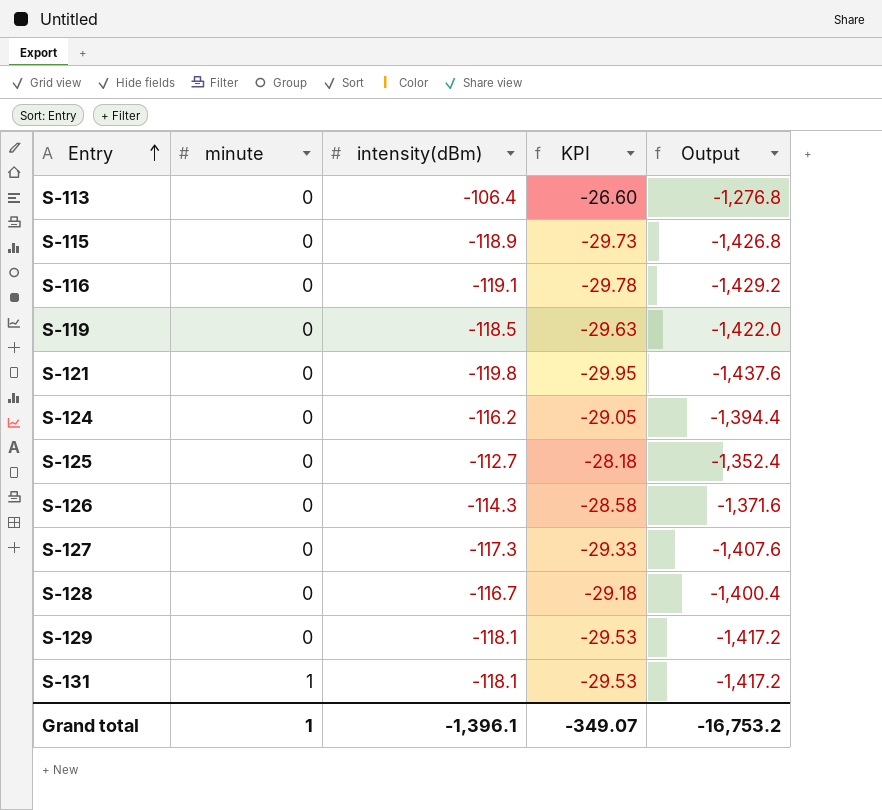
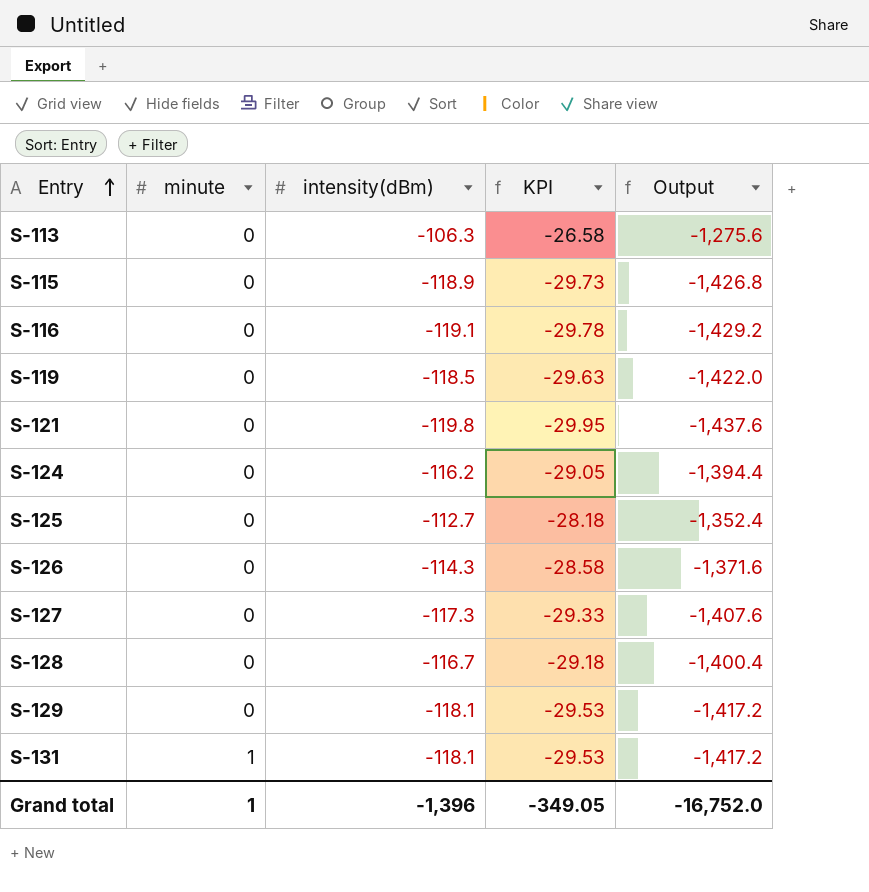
S-113 | intensity(dBm): -106.4 -> -106.3
S-113 | KPI: -26.60 -> -26.58
S-113 | Output: -1,276.8 -> -1,275.6
Grand total | intensity(dBm): -1,396.1 -> -1,396
Grand total | KPI: -349.07 -> -349.05
Grand total | Output: -16,753.2 -> -16,752.0

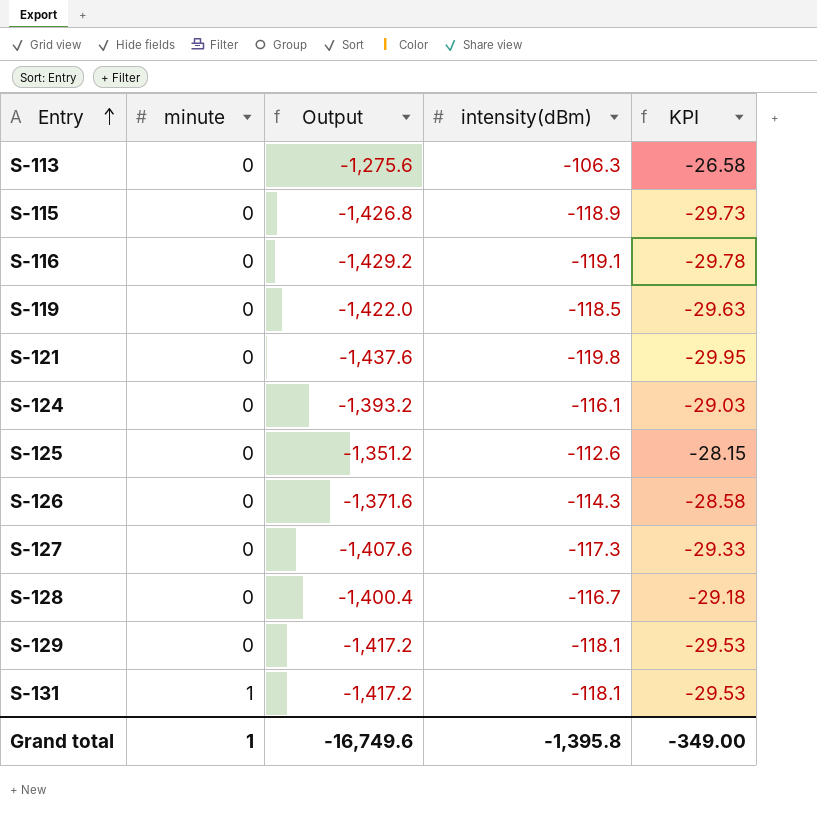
column Output | position: 5 -> 3
S-124 | Output: -1,394.4 -> -1,393.2
S-124 | intensity(dBm): -116.2 -> -116.1
S-124 | KPI: -29.05 -> -29.03
S-125 | Output: -1,352.4 -> -1,351.2
S-125 | intensity(dBm): -112.7 -> -112.6
S-125 | KPI: -28.18 -> -28.15
Grand total | Output: -16,752.0 -> -16,749.6
Grand total | intensity(dBm): -1,396 -> -1,395.8
Grand total | KPI: -349.05 -> -349.00

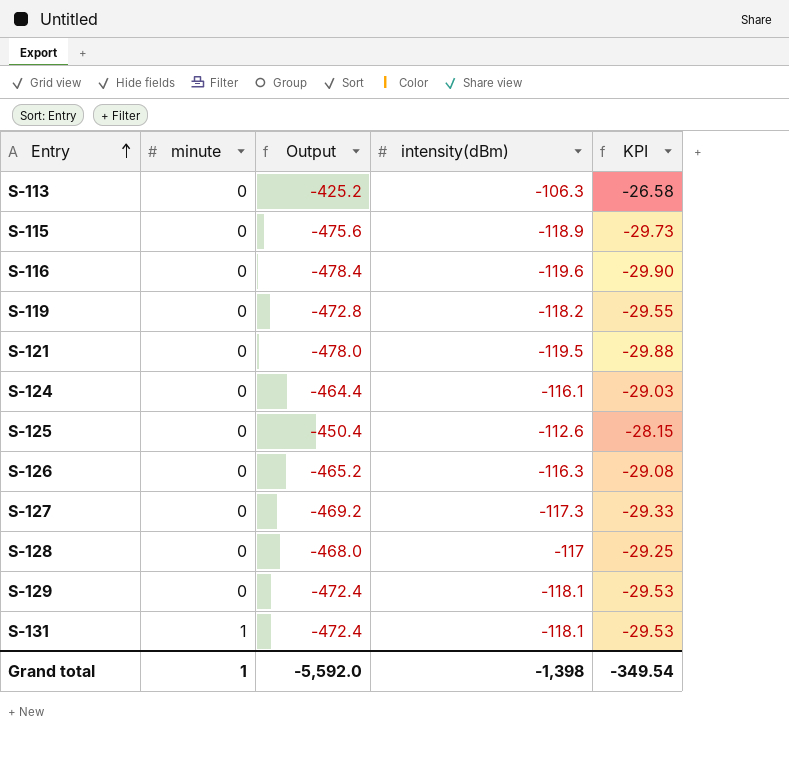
column Output | formula: [intensity(dBm)] * 12 -> [intensity(dBm)] * 4
S-116 | intensity(dBm): -119.1 -> -119.6
S-116 | KPI: -29.78 -> -29.90
S-119 | intensity(dBm): -118.5 -> -118.2
S-119 | KPI: -29.63 -> -29.55
S-121 | intensity(dBm): -119.8 -> -119.5
S-121 | KPI: -29.95 -> -29.88
S-126 | intensity(dBm): -114.3 -> -116.3
S-126 | KPI: -28.58 -> -29.08
S-128 | intensity(dBm): -116.7 -> -117
S-128 | KPI: -29.18 -> -29.25
Grand total | Output: -16,749.6 -> -5,592.0
Grand total | intensity(dBm): -1,395.8 -> -1,398
Grand total | KPI: -349.00 -> -349.54

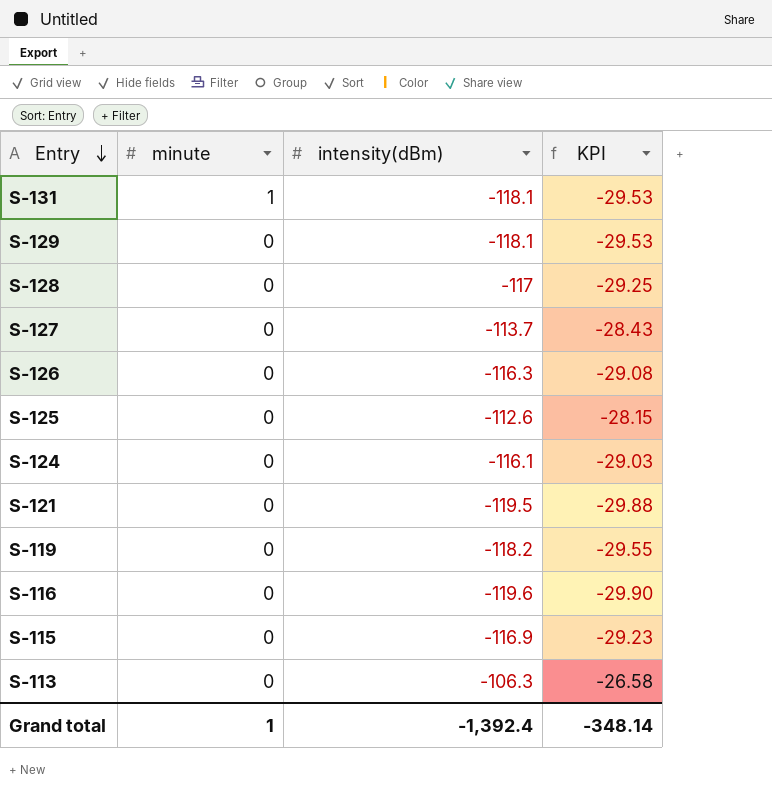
row order: Entry ascending -> Entry descending
column Output | formula: [intensity(dBm)] * 4 -> none
S-127 | intensity(dBm): -117.3 -> -113.7
S-127 | KPI: -29.33 -> -28.43
S-115 | intensity(dBm): -118.9 -> -116.9
S-115 | KPI: -29.73 -> -29.23
Grand total | intensity(dBm): -1,398 -> -1,392.4
Grand total | KPI: -349.54 -> -348.14

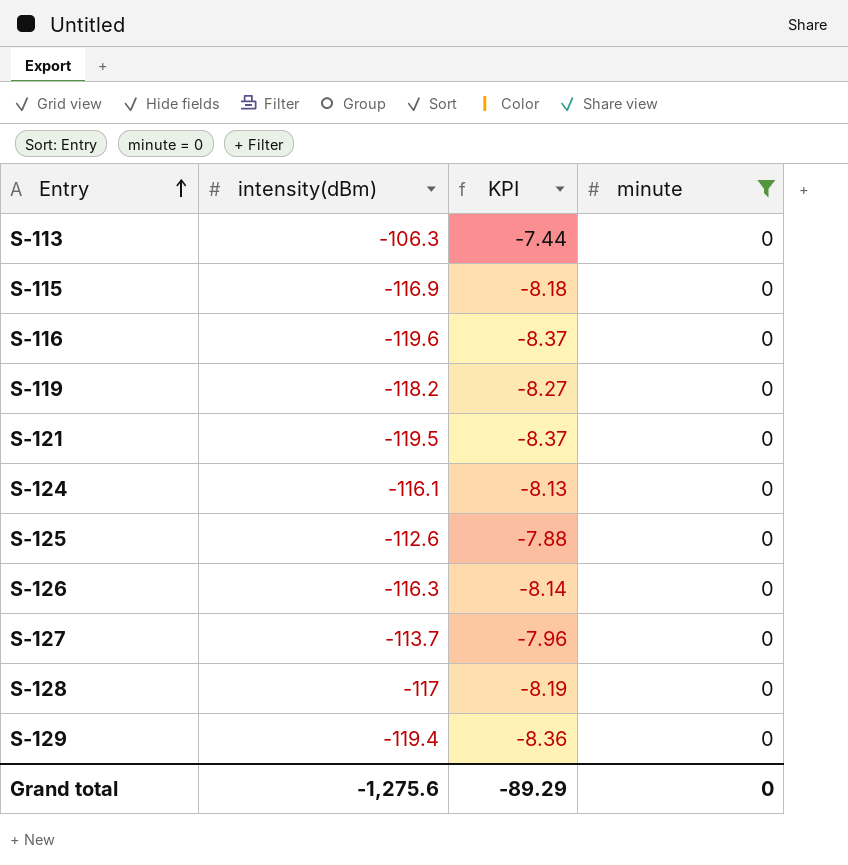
filter: none -> minute = 0
row order: Entry descending -> Entry ascending
column KPI | formula: [intensity(dBm)] * 0.25 -> [intensity(dBm)] * 0.07
column minute | position: 2 -> 4
S-129 | intensity(dBm): -118.1 -> -119.4
Grand total | intensity(dBm): -1,392.4 -> -1,275.6
Grand total | KPI: -348.14 -> -89.29
Grand total | minute: 1 -> 0

